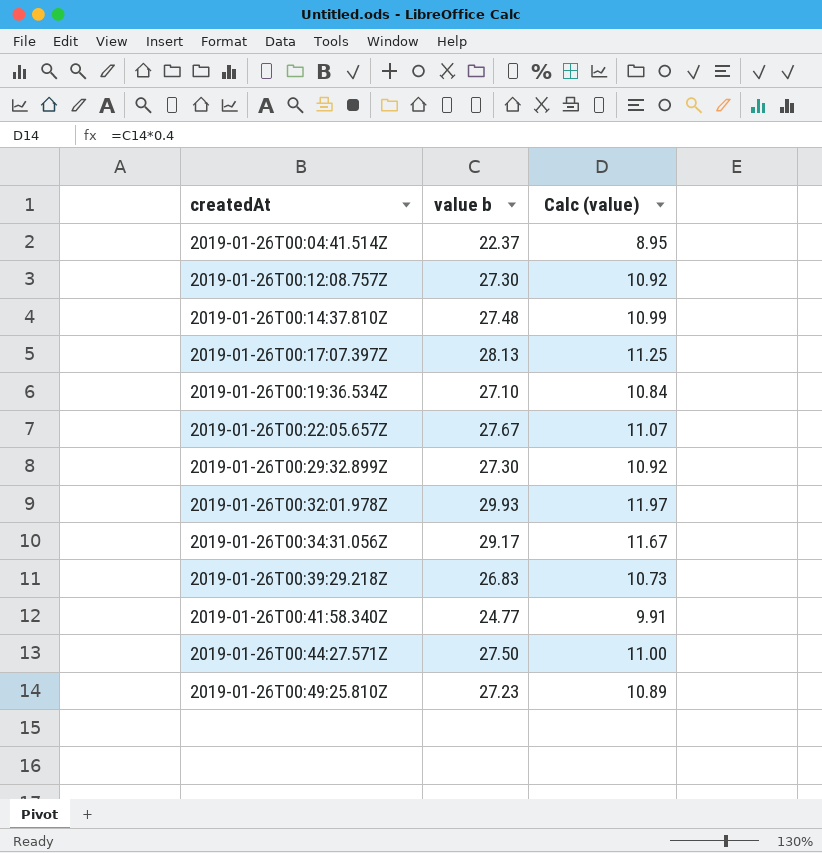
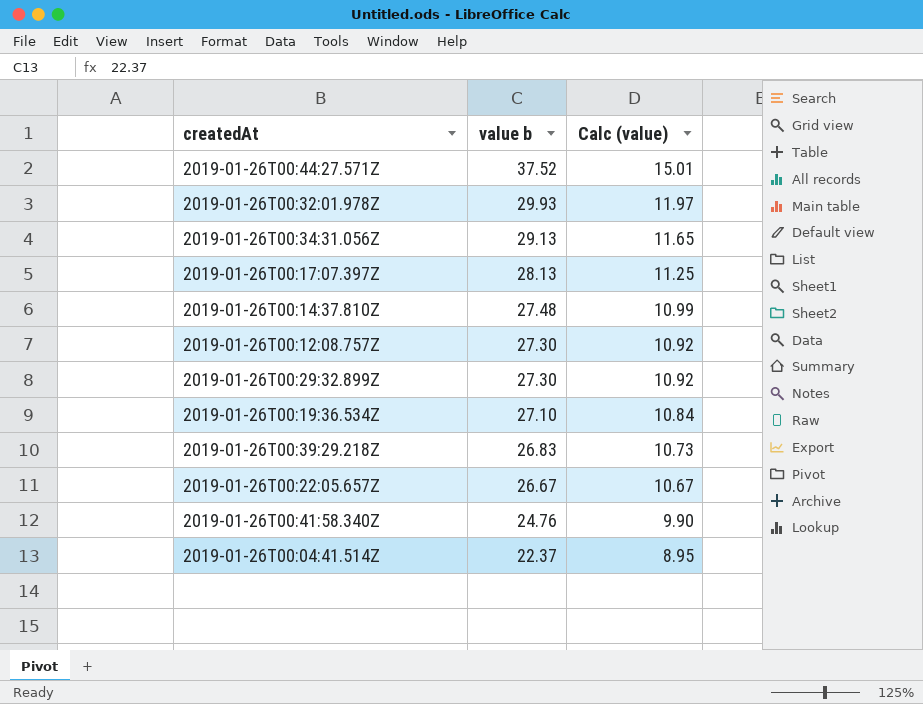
row order: createdAt ascending -> value b descending
row 2019-01-26T00:49:25.810Z: 27.23 | 10.89 -> none
2019-01-26T00:44:27.571Z | value b: 27.50 -> 37.52
2019-01-26T00:44:27.571Z | Calc (value): 11.00 -> 15.01
2019-01-26T00:34:31.056Z | value b: 29.17 -> 29.13
2019-01-26T00:34:31.056Z | Calc (value): 11.67 -> 11.65
2019-01-26T00:22:05.657Z | value b: 27.67 -> 26.67
2019-01-26T00:22:05.657Z | Calc (value): 11.07 -> 10.67
2019-01-26T00:41:58.340Z | value b: 24.77 -> 24.76
2019-01-26T00:41:58.340Z | Calc (value): 9.91 -> 9.90

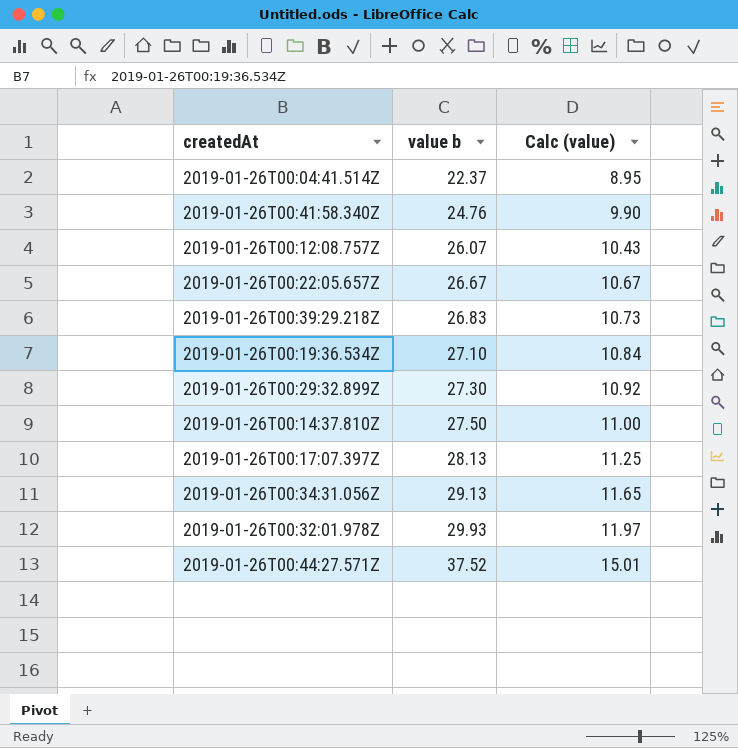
row order: value b descending -> value b ascending
2019-01-26T00:12:08.757Z | value b: 27.30 -> 26.07
2019-01-26T00:12:08.757Z | Calc (value): 10.92 -> 10.43
2019-01-26T00:14:37.810Z | value b: 27.48 -> 27.50
2019-01-26T00:14:37.810Z | Calc (value): 10.99 -> 11.00

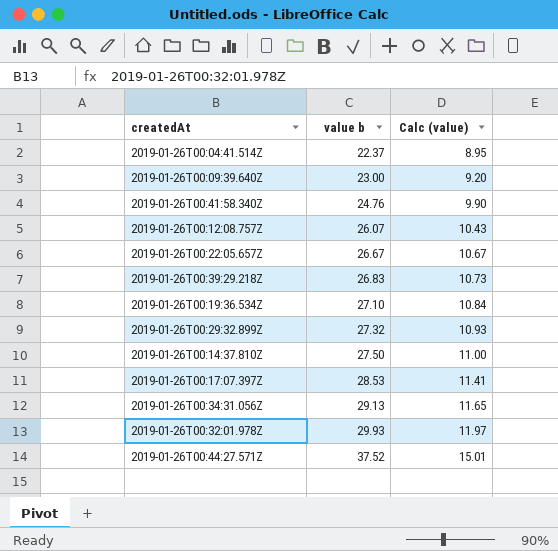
row 2019-01-26T00:09:39.640Z: none -> 23.00 | 9.20
2019-01-26T00:29:32.899Z | value b: 27.30 -> 27.32
2019-01-26T00:29:32.899Z | Calc (value): 10.92 -> 10.93
2019-01-26T00:17:07.397Z | value b: 28.13 -> 28.53
2019-01-26T00:17:07.397Z | Calc (value): 11.25 -> 11.41

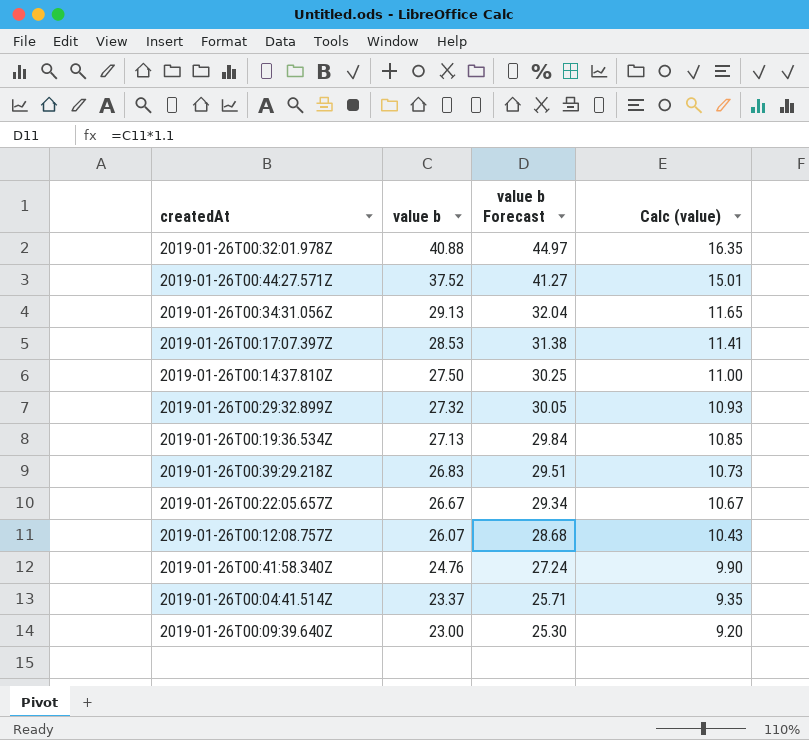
row order: value b ascending -> value b descending
column value b Forecast | formula: none -> [value b] * 1.1
2019-01-26T00:32:01.978Z | value b: 29.93 -> 40.88
2019-01-26T00:32:01.978Z | Calc (value): 11.97 -> 16.35
2019-01-26T00:19:36.534Z | value b: 27.10 -> 27.13
2019-01-26T00:19:36.534Z | Calc (value): 10.84 -> 10.85
2019-01-26T00:04:41.514Z | value b: 22.37 -> 23.37
2019-01-26T00:04:41.514Z | Calc (value): 8.95 -> 9.35

